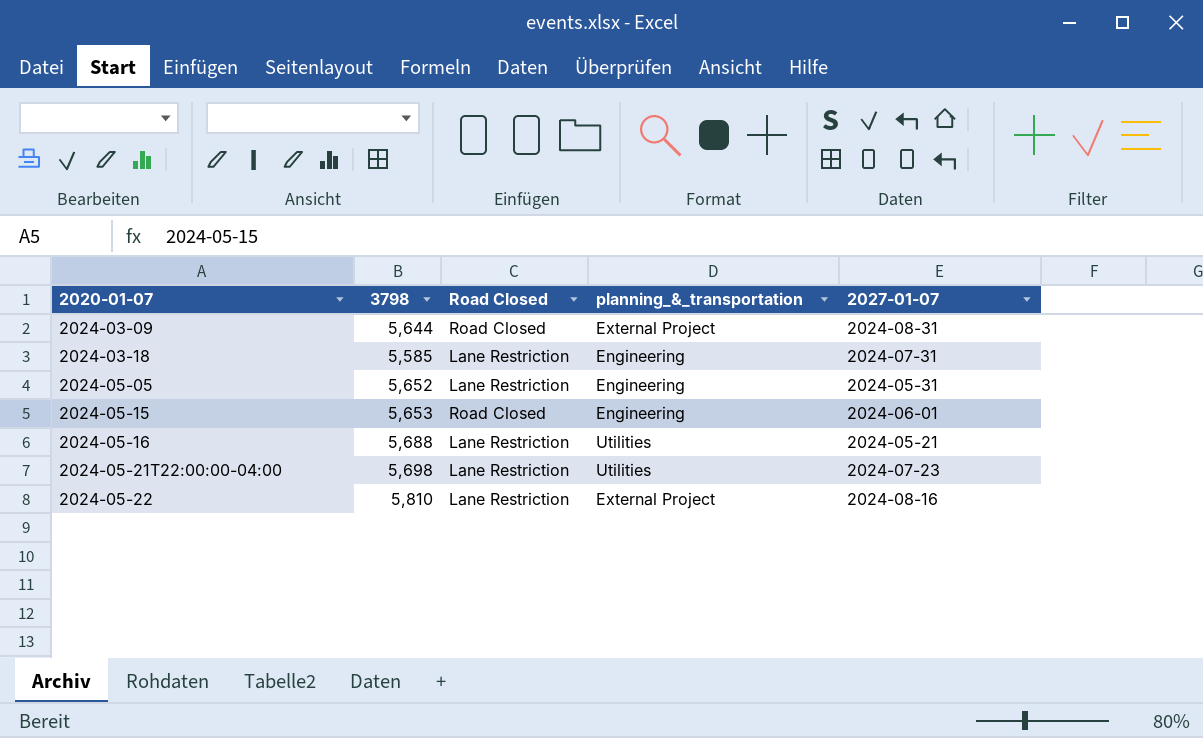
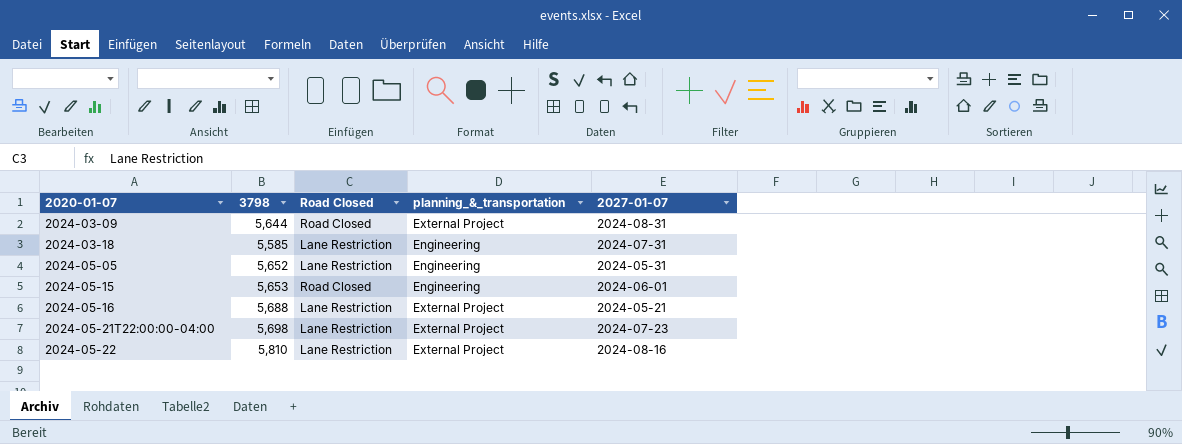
2024-05-16 | planning_&_transportation: Utilities -> External Project
2024-05-21T22:00:00-04:00 | planning_&_transportation: Utilities -> External Project

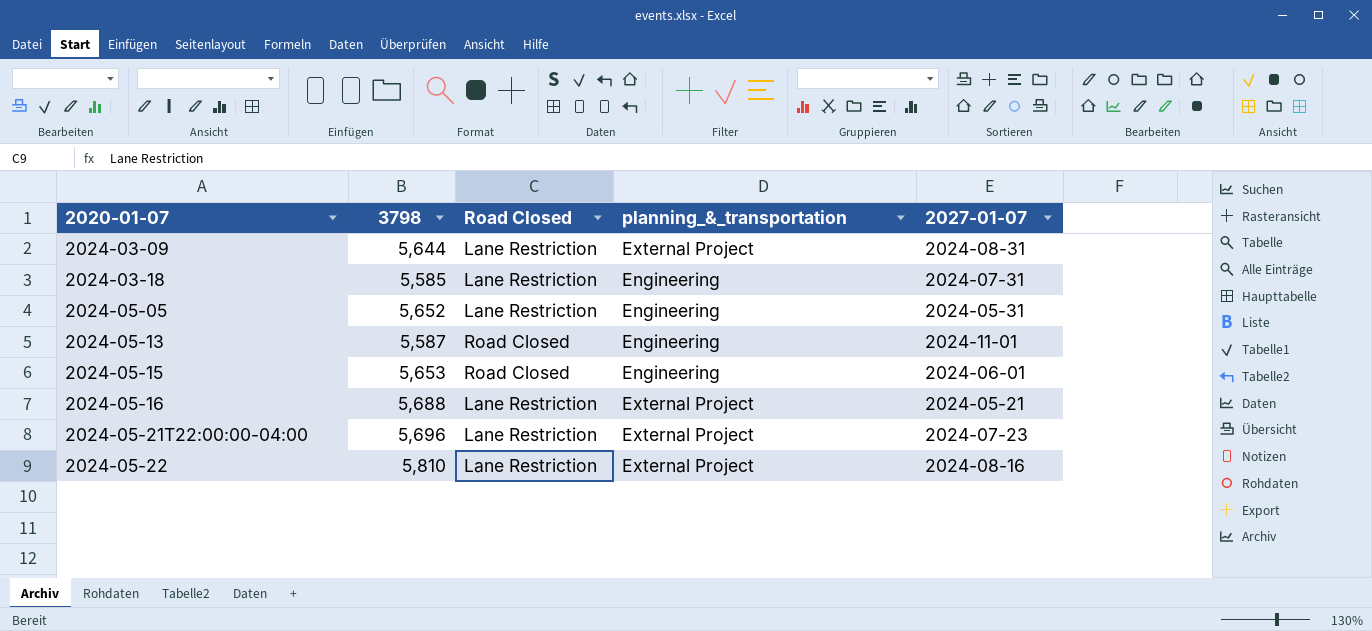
2024-03-09 | Road Closed: Road Closed -> Lane Restriction
row 2024-05-13: none -> 5,587 | Road Closed | Engineering | 2024-11-01
2024-05-21T22:00:00-04:00 | 3798: 5,698 -> 5,696

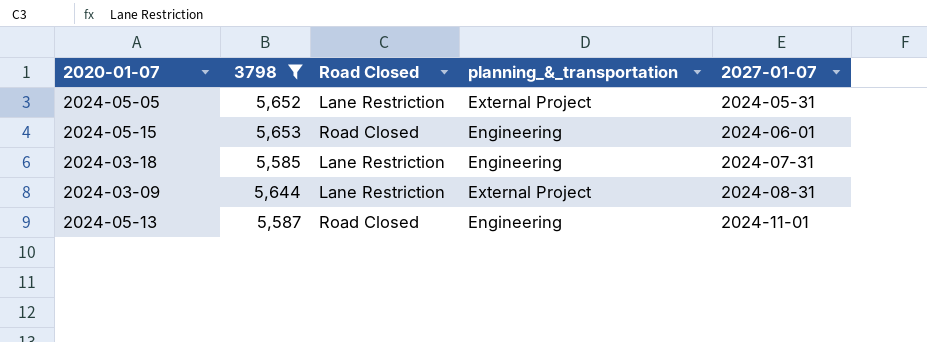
filter: none -> 3798 <= 5,653
row order: 2020-01-07 ascending -> 2027-01-07 ascending
2024-05-05 | planning_&_transportation: Engineering -> External Project

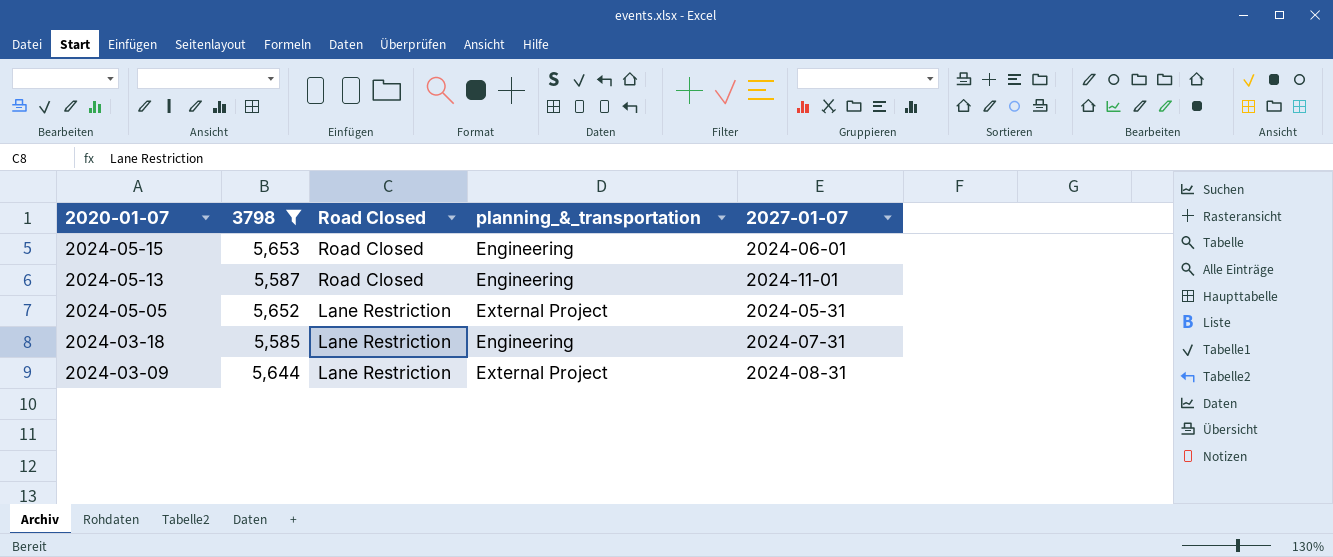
row order: 2027-01-07 ascending -> 2020-01-07 descending

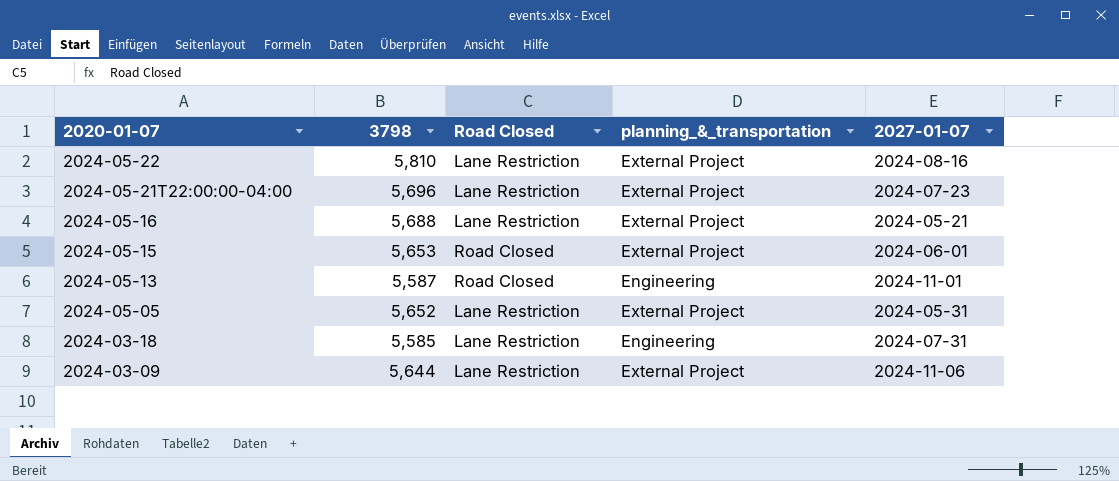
filter: 3798 <= 5,653 -> none
2024-05-15 | planning_&_transportation: Engineering -> External Project
2024-03-09 | 2027-01-07: 2024-08-31 -> 2024-11-06

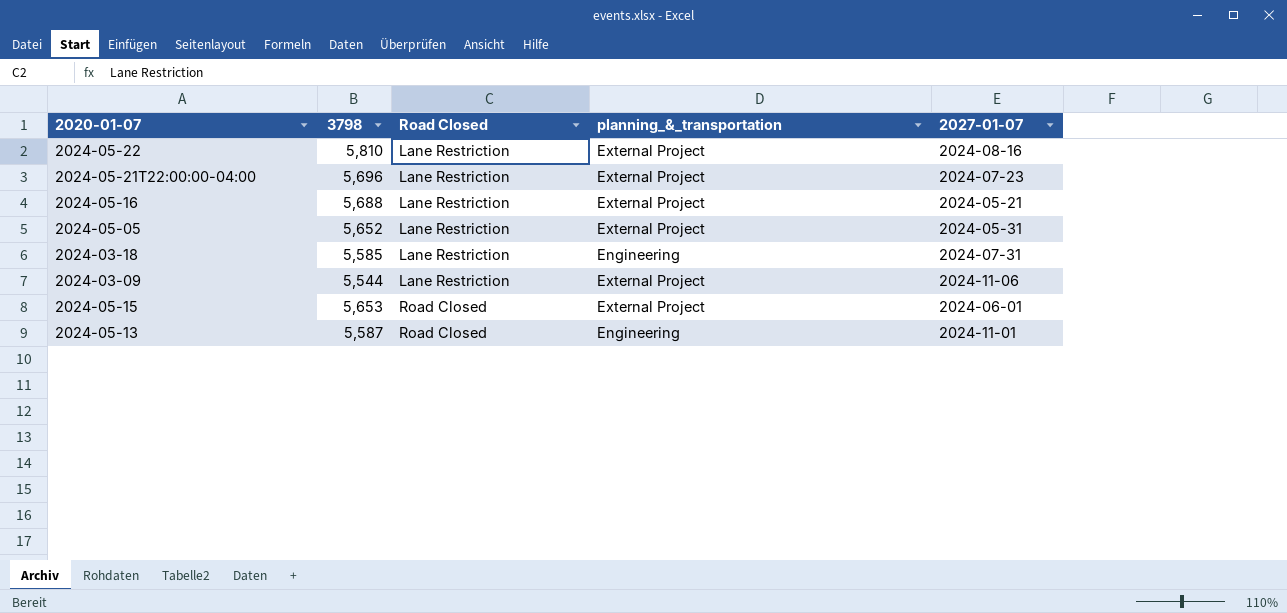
row order: 2020-01-07 descending -> Road Closed ascending
2024-03-09 | 3798: 5,644 -> 5,544

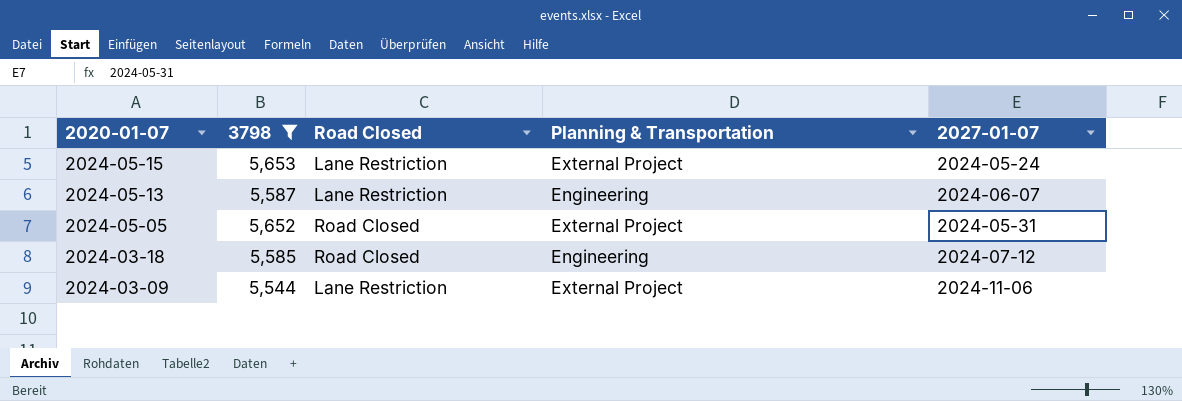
filter: none -> 3798 <= 5,653
row order: Road Closed ascending -> 2020-01-07 descending
column name: planning_&_transportation -> Planning & Transportation
2024-05-15 | Road Closed: Road Closed -> Lane Restriction
2024-05-15 | 2027-01-07: 2024-06-01 -> 2024-05-24
2024-05-13 | Road Closed: Road Closed -> Lane Restriction
2024-05-13 | 2027-01-07: 2024-11-01 -> 2024-06-07
2024-05-05 | Road Closed: Lane Restriction -> Road Closed
2024-03-18 | Road Closed: Lane Restriction -> Road Closed
2024-03-18 | 2027-01-07: 2024-07-31 -> 2024-07-12

